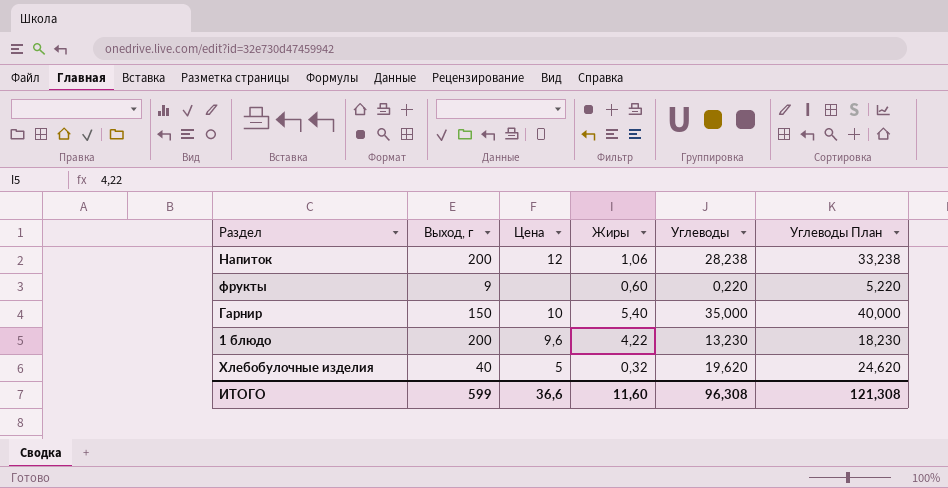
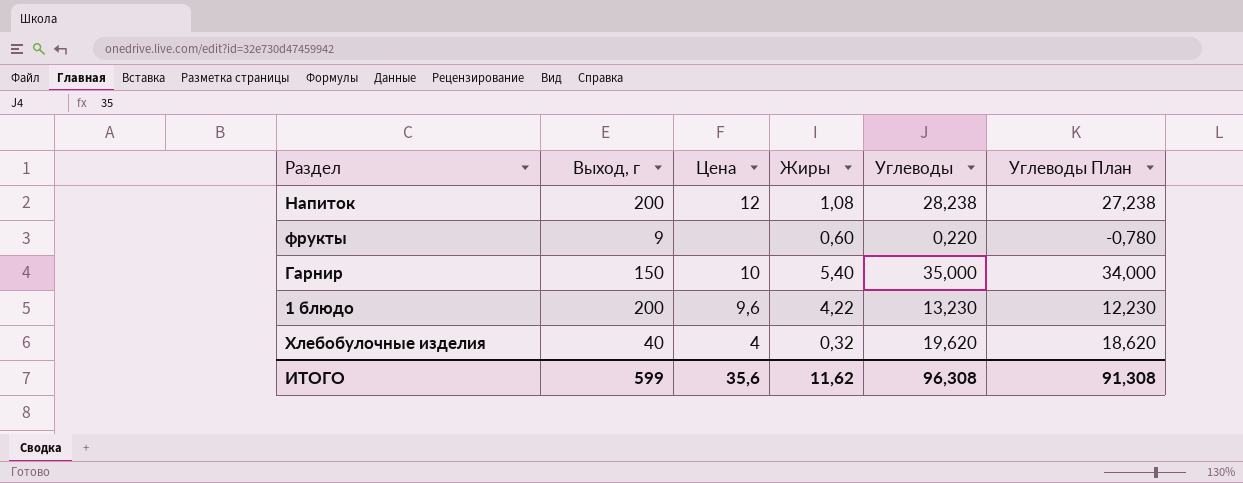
column Углеводы План | formula: [Углеводы] + 5 -> [Углеводы] - 1
Напиток | Жиры: 1,06 -> 1,08
Хлебобулочные изделия | Цена: 5 -> 4
ИТОГО | Цена: 36,6 -> 35,6
ИТОГО | Жиры: 11,60 -> 11,62
ИТОГО | Углеводы План: 121,308 -> 91,308

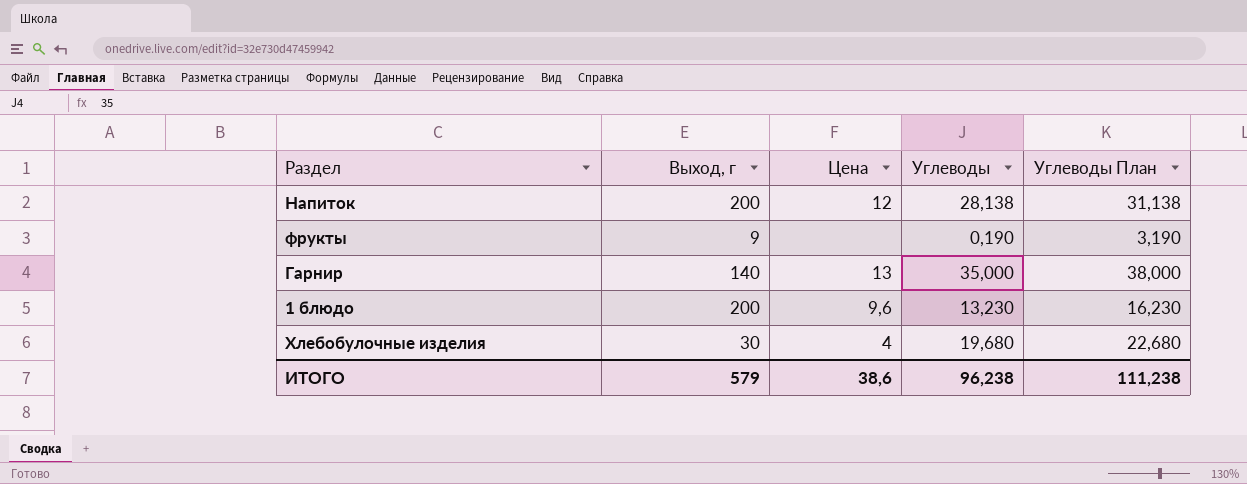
column Жиры | position: 4 -> none
column Углеводы План | formula: [Углеводы] - 1 -> [Углеводы] + 3
Напиток | Углеводы: 28,238 -> 28,138
фрукты | Углеводы: 0,220 -> 0,190
Гарнир | Выход, г: 150 -> 140
Гарнир | Цена: 10 -> 13
Хлебобулочные изделия | Выход, г: 40 -> 30
Хлебобулочные изделия | Углеводы: 19,620 -> 19,680
ИТОГО | Выход, г: 599 -> 579
ИТОГО | Цена: 35,6 -> 38,6
ИТОГО | Углеводы: 96,308 -> 96,238
ИТОГО | Углеводы План: 91,308 -> 111,238

